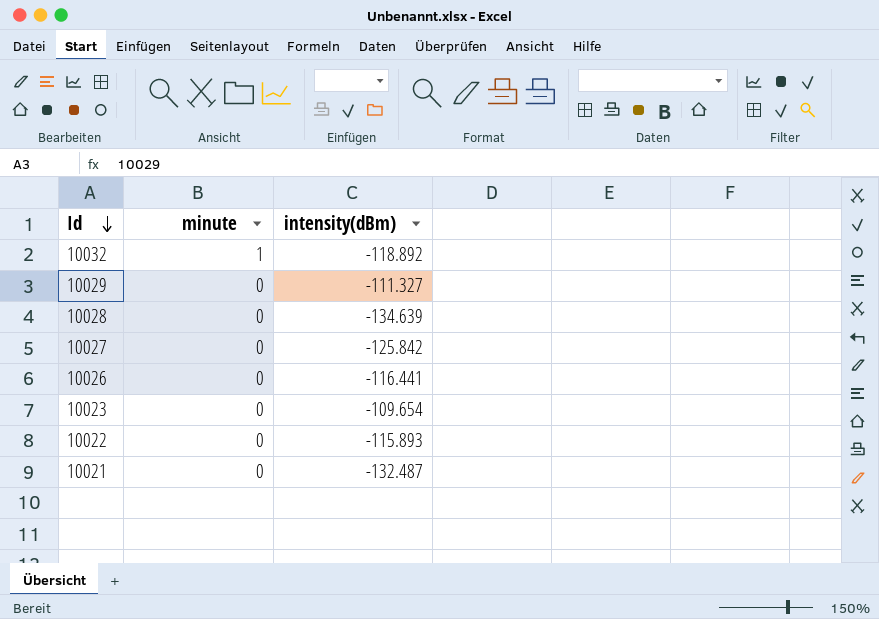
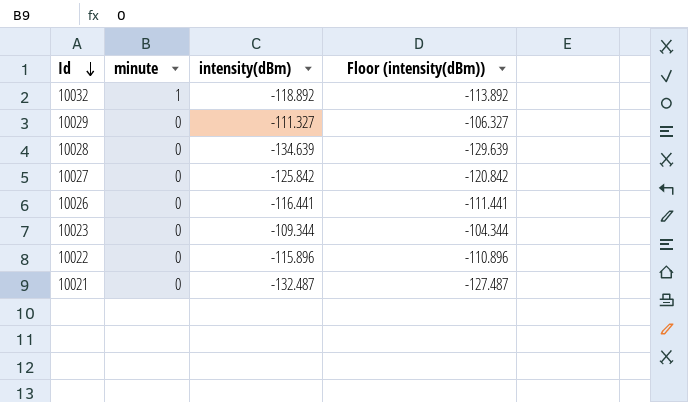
column Floor (intensity(dBm)) | formula: none -> [intensity(dBm)] + 5
10023 | intensity(dBm): -109.654 -> -109.344
10022 | intensity(dBm): -115.893 -> -115.896

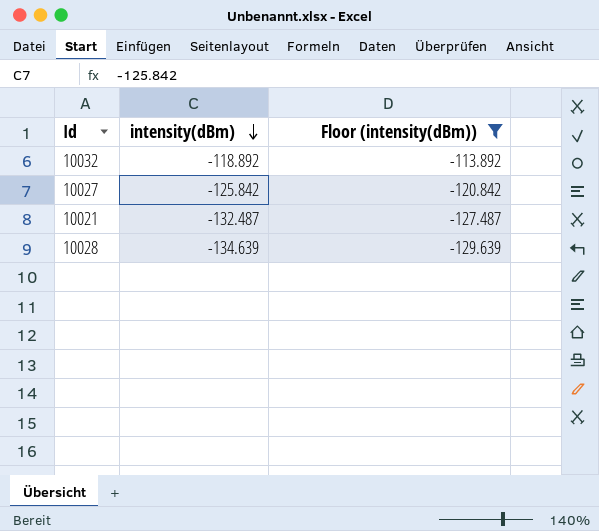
filter: none -> Floor (intensity(dBm)) <= -113.892
row order: Id descending -> intensity(dBm) descending
column minute | position: 2 -> none

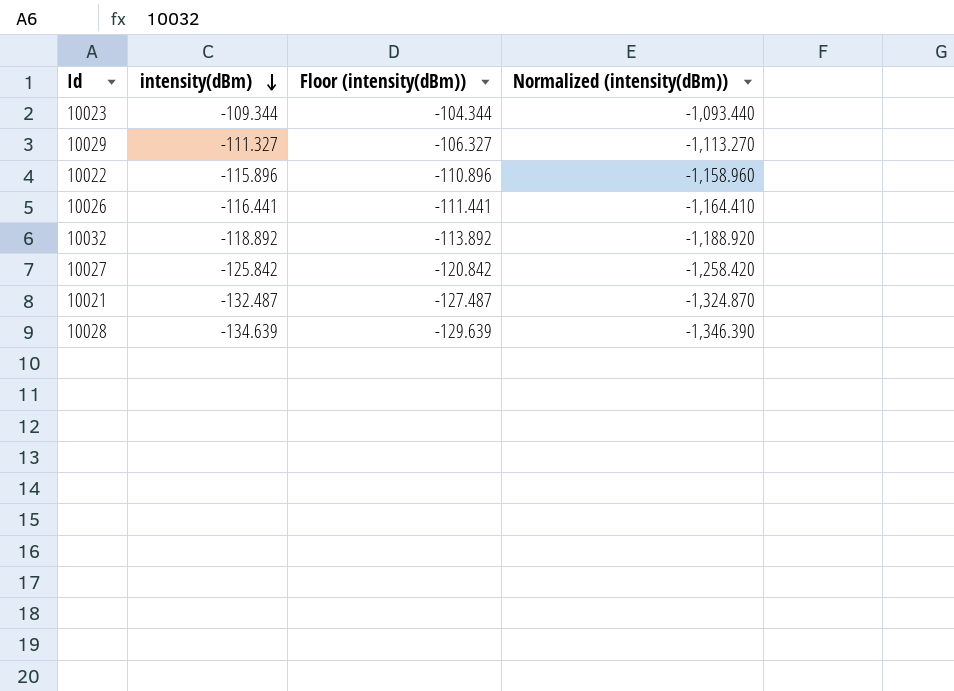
filter: Floor (intensity(dBm)) <= -113.892 -> none
column Normalized (intensity(dBm)) | formula: none -> [intensity(dBm)] * 10

